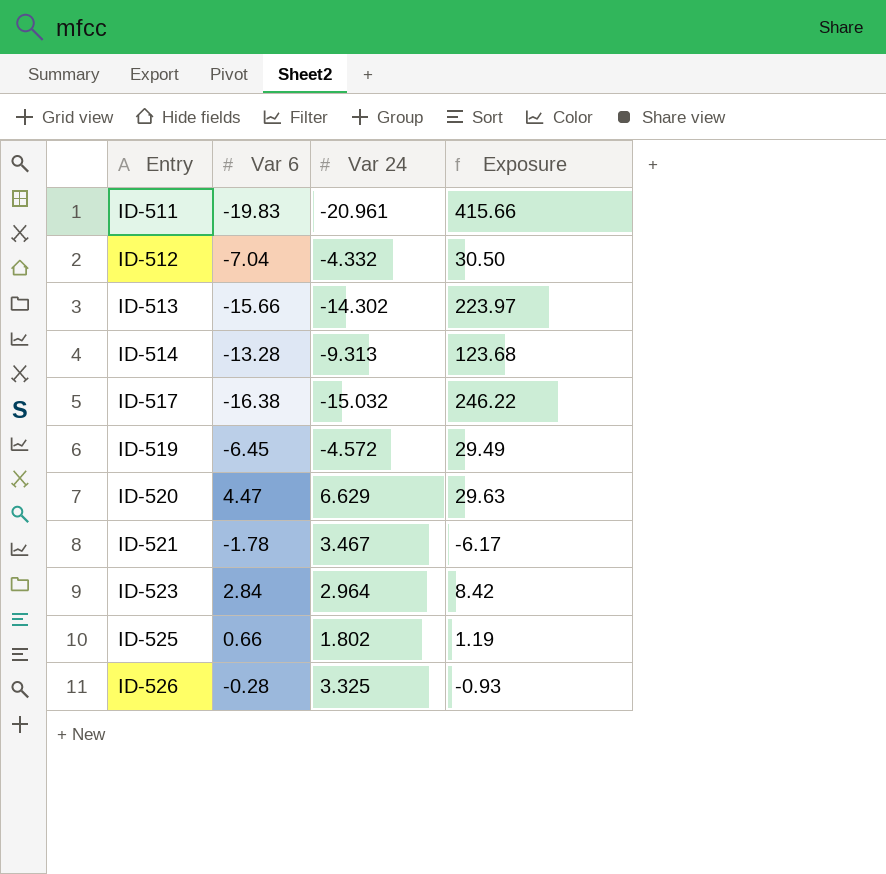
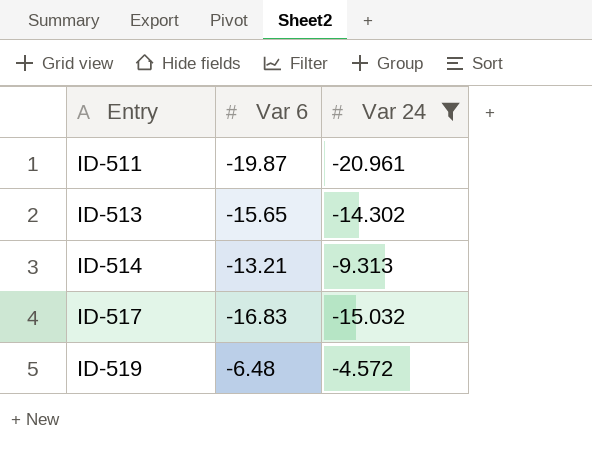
filter: none -> Var 24 <= -4.572
column Exposure | formula: [Var 6] * [Var 24] -> none
ID-511 | Var 6: -19.83 -> -19.87
ID-513 | Var 6: -15.66 -> -15.65
ID-514 | Var 6: -13.28 -> -13.21
ID-517 | Var 6: -16.38 -> -16.83
ID-519 | Var 6: -6.45 -> -6.48

